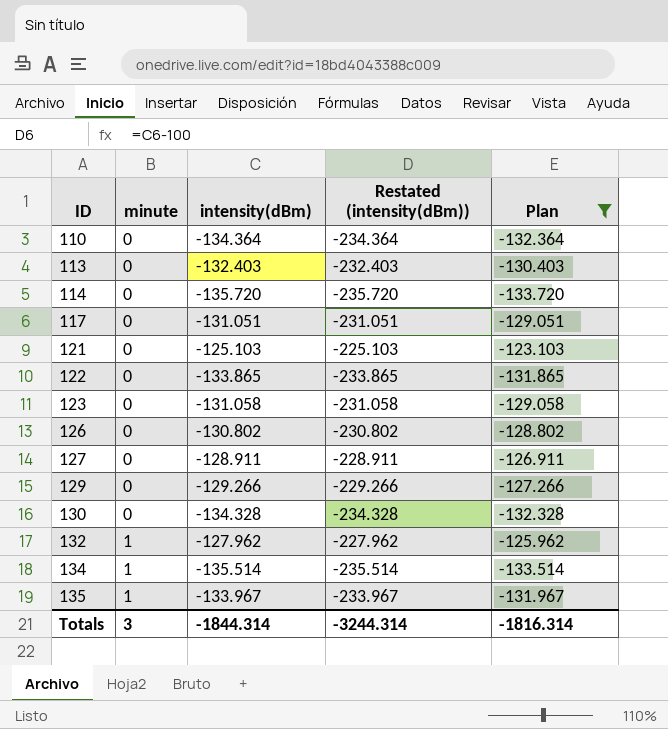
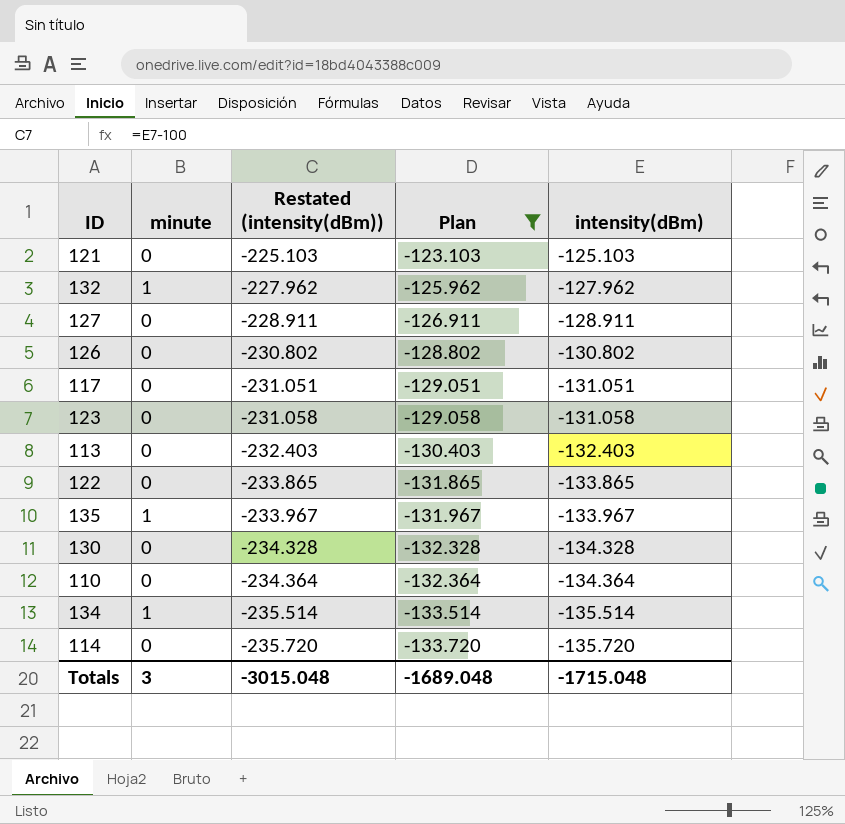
row order: ID ascending -> Restated (intensity(dBm)) descending
column intensity(dBm) | position: 3 -> 5
row 129: 0 | -129.266 | -229.266 | -127.266 -> none
Totals | Restated (intensity(dBm)): -3244.314 -> -3015.048
Totals | Plan: -1816.314 -> -1689.048
Totals | intensity(dBm): -1844.314 -> -1715.048

